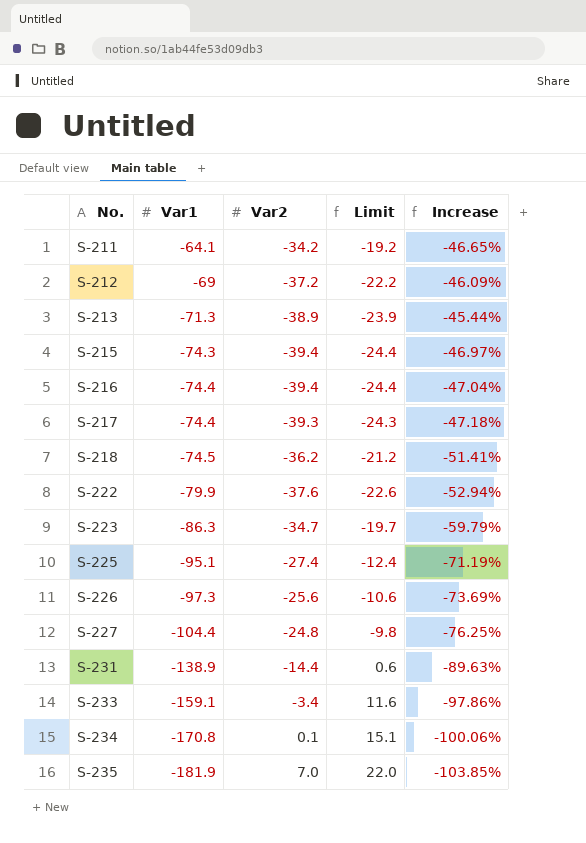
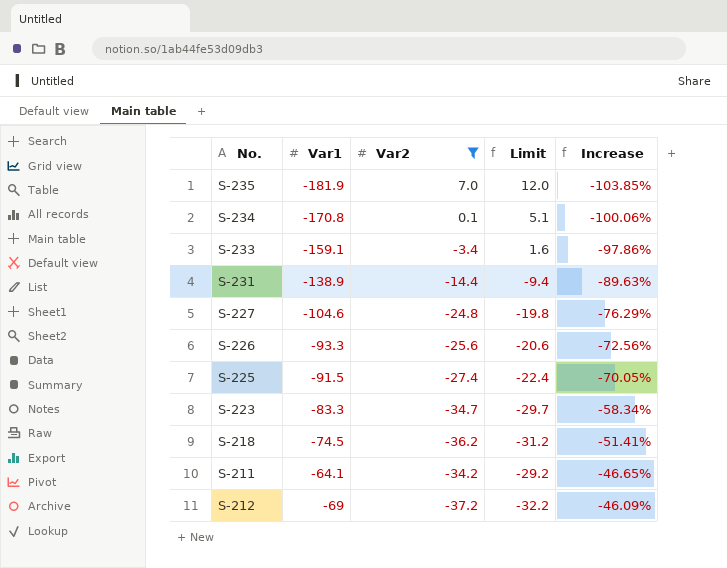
filter: none -> Var2 >= -37.2
row order: No. ascending -> Increase ascending
column Limit | formula: [Var2] + 15 -> [Var2] + 5
S-227 | Var1: -104.4 -> -104.6
S-227 | Increase: -76.25% -> -76.29%
S-226 | Var1: -97.3 -> -93.3
S-226 | Increase: -73.69% -> -72.56%
S-225 | Var1: -95.1 -> -91.5
S-225 | Increase: -71.19% -> -70.05%
S-223 | Var1: -86.3 -> -83.3
S-223 | Increase: -59.79% -> -58.34%

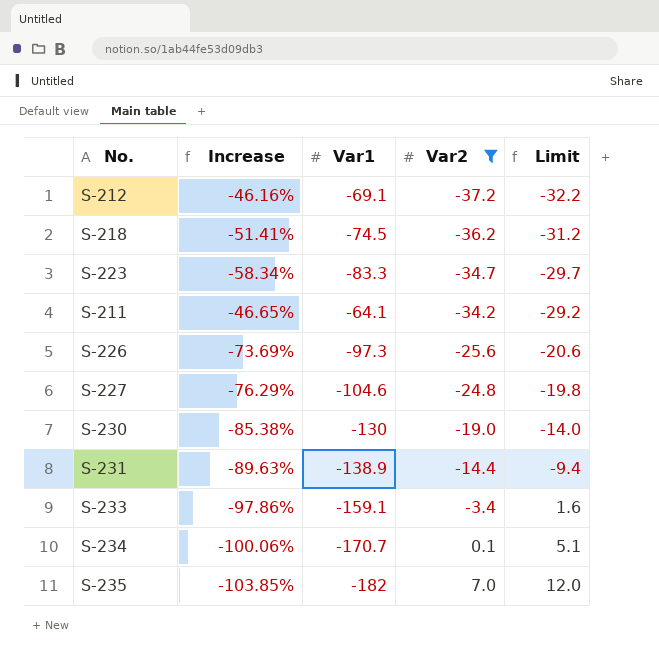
row order: Increase ascending -> Var2 ascending
column Increase | position: 5 -> 2
row S-225: -91.5 | -27.4 | -22.4 | -70.05% -> none
S-212 | Increase: -46.09% -> -46.16%
S-212 | Var1: -69 -> -69.1
S-226 | Increase: -72.56% -> -73.69%
S-226 | Var1: -93.3 -> -97.3
row S-230: none -> -85.38% | -130 | -19.0 | -14.0
S-234 | Var1: -170.8 -> -170.7
S-235 | Var1: -181.9 -> -182

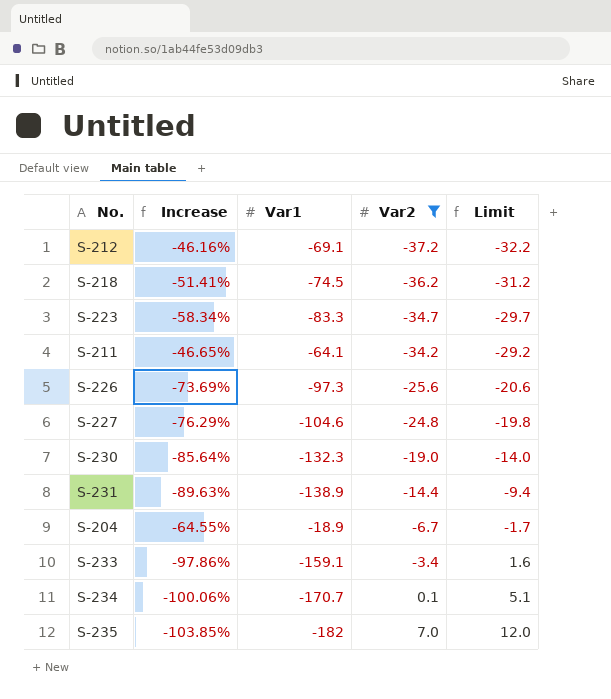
S-230 | Increase: -85.38% -> -85.64%
S-230 | Var1: -130 -> -132.3
row S-204: none -> -64.55% | -18.9 | -6.7 | -1.7

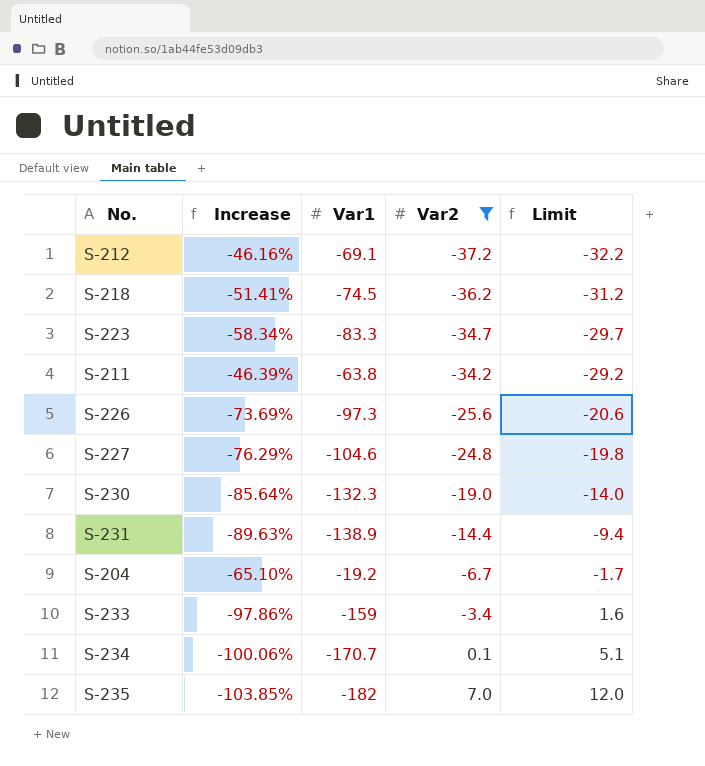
S-211 | Increase: -46.65% -> -46.39%
S-211 | Var1: -64.1 -> -63.8
S-204 | Increase: -64.55% -> -65.10%
S-204 | Var1: -18.9 -> -19.2
S-233 | Var1: -159.1 -> -159

